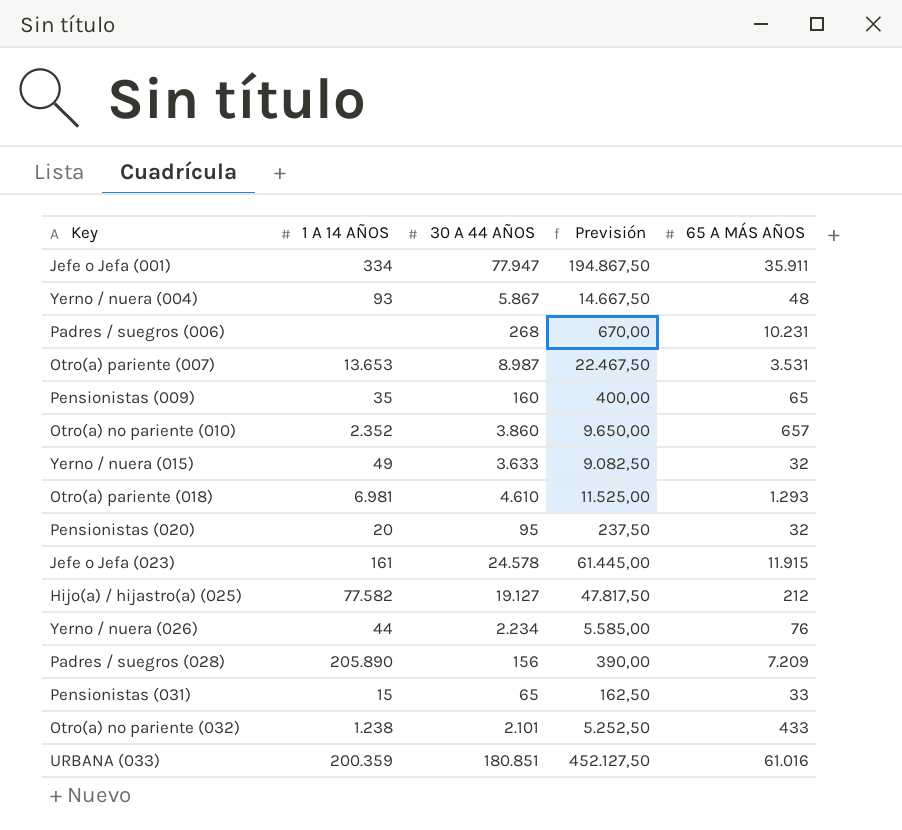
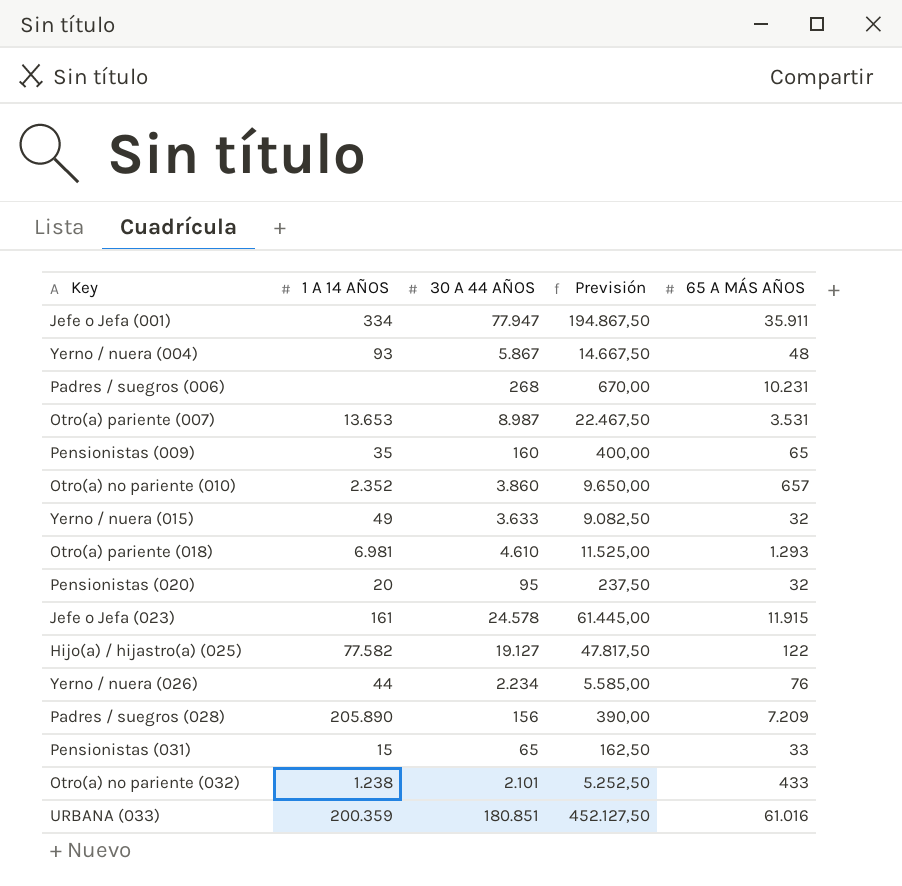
Hijo(a) / hijastro(a) (025) | 65 A MÁS AÑOS: 212 -> 122

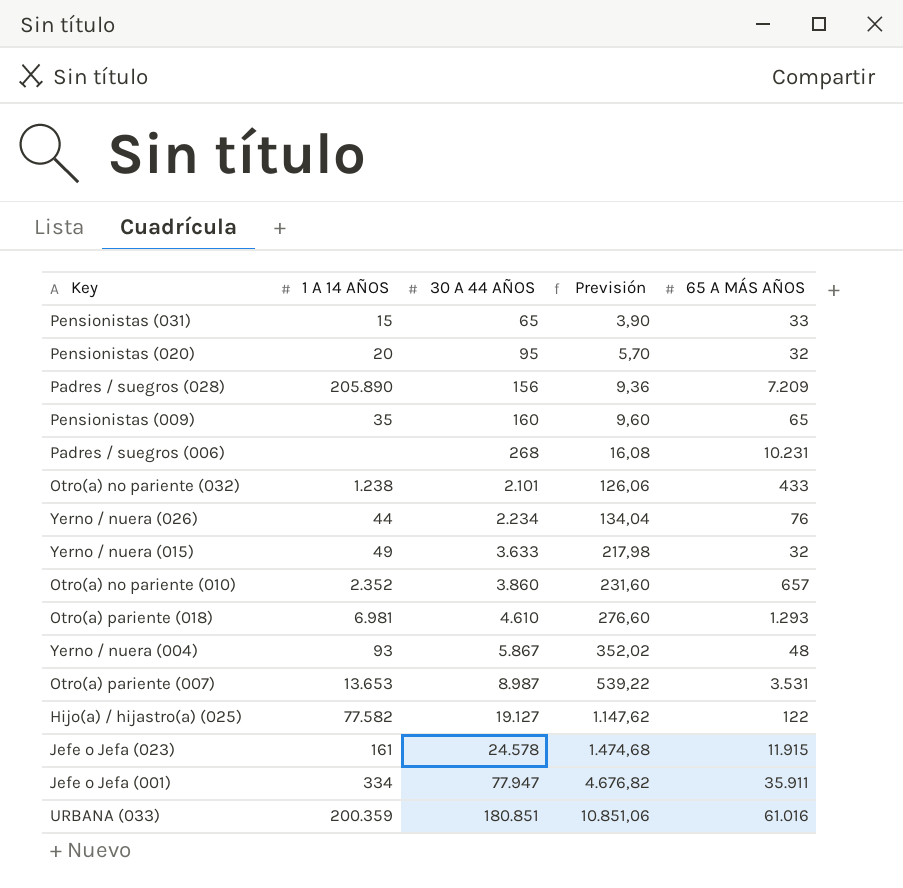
row order: none -> 30 A 44 AÑOS ascending
column Previsión | formula: [30 A 44 AÑOS] * 2,5 -> [30 A 44 AÑOS] * 0,06

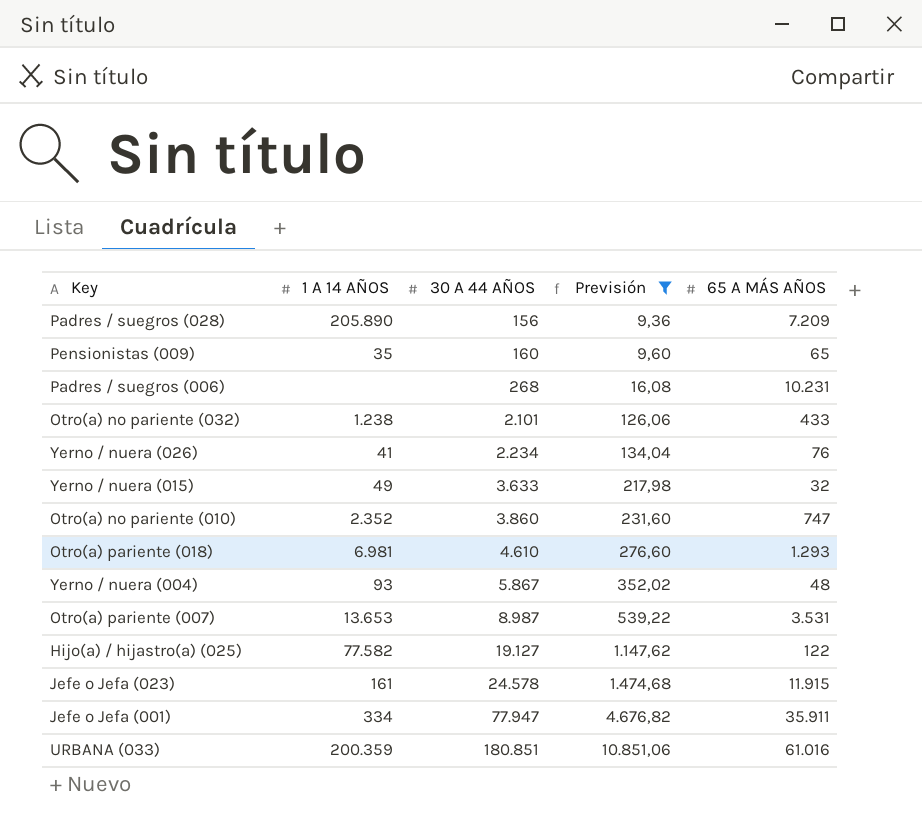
filter: none -> Previsión >= 9,36
Yerno / nuera (026) | 1 A 14 AÑOS: 44 -> 41
Otro(a) no pariente (010) | 65 A MÁS AÑOS: 657 -> 747

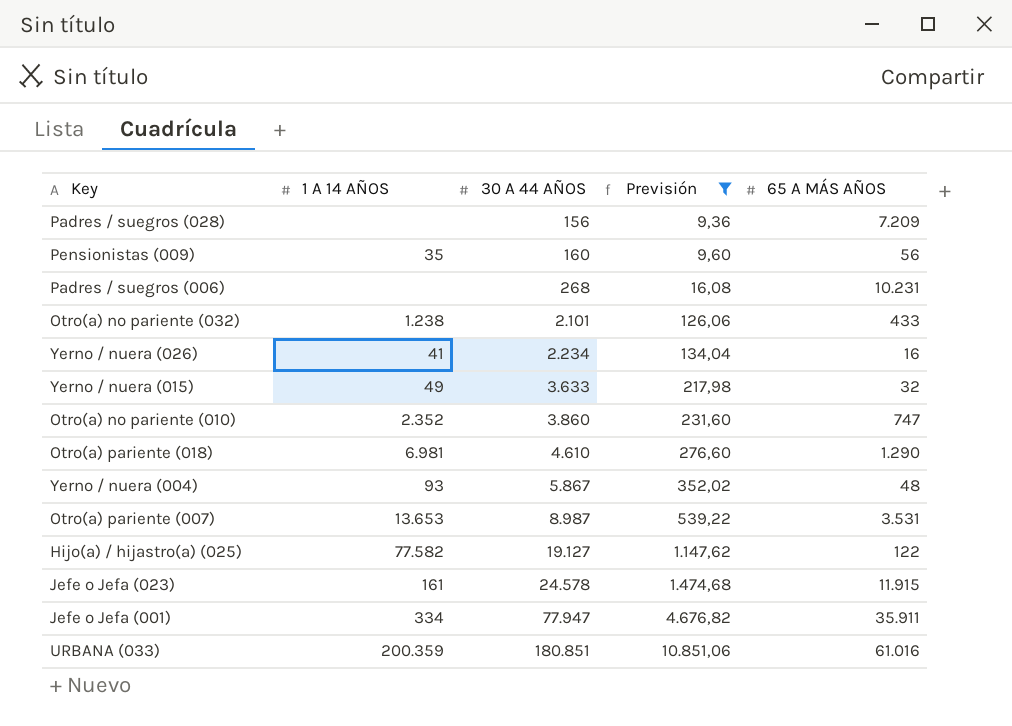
Padres / suegros (028) | 1 A 14 AÑOS: 205.890 -> none
Pensionistas (009) | 65 A MÁS AÑOS: 65 -> 56
Yerno / nuera (026) | 65 A MÁS AÑOS: 76 -> 16
Otro(a) pariente (018) | 65 A MÁS AÑOS: 1.293 -> 1.290

